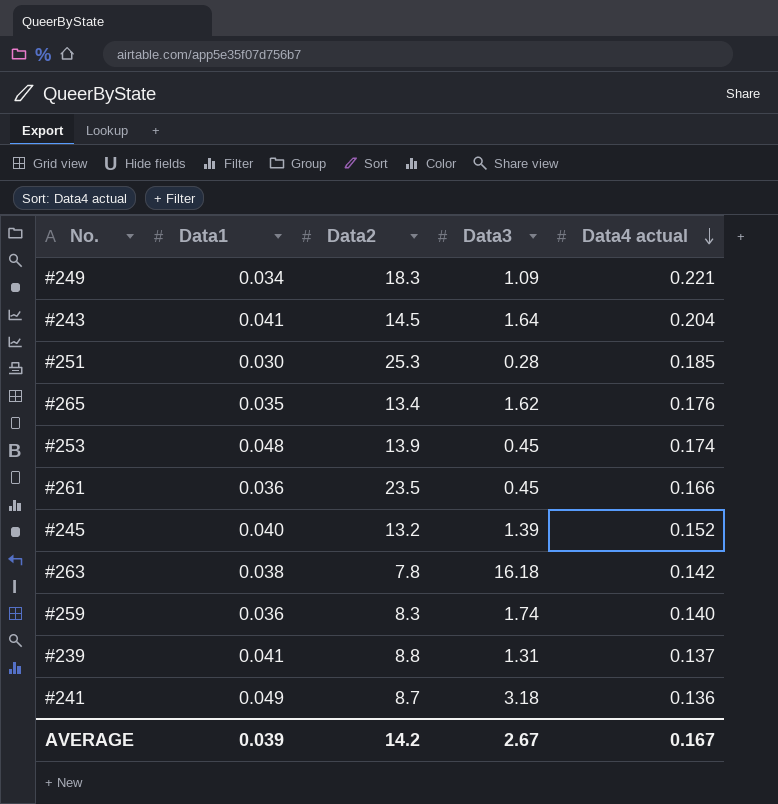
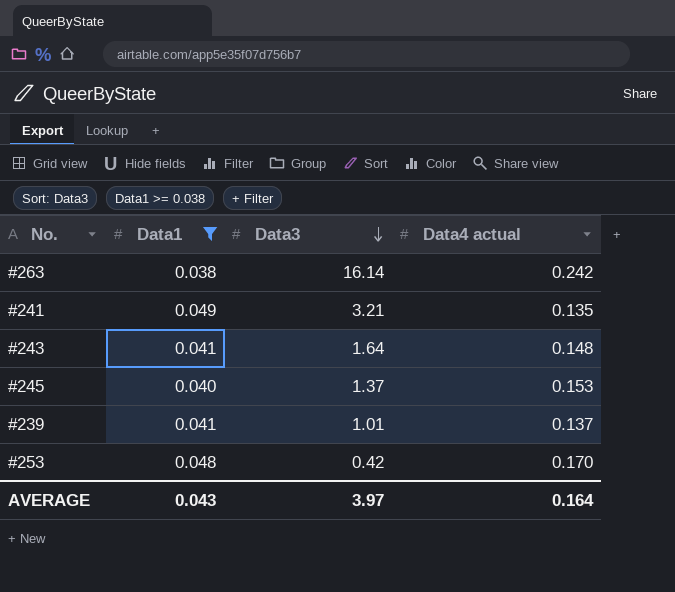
filter: none -> Data1 >= 0.038
row order: Data4 actual descending -> Data3 descending
column Data2 | position: 3 -> none
#263 | Data3: 16.18 -> 16.14
#263 | Data4 actual: 0.142 -> 0.242
#241 | Data3: 3.18 -> 3.21
#241 | Data4 actual: 0.136 -> 0.135
#243 | Data4 actual: 0.204 -> 0.148
#245 | Data3: 1.39 -> 1.37
#245 | Data4 actual: 0.152 -> 0.153
#239 | Data3: 1.31 -> 1.01
#253 | Data3: 0.45 -> 0.42
#253 | Data4 actual: 0.174 -> 0.170
AVERAGE | Data1: 0.039 -> 0.043
AVERAGE | Data3: 2.67 -> 3.97
AVERAGE | Data4 actual: 0.167 -> 0.164

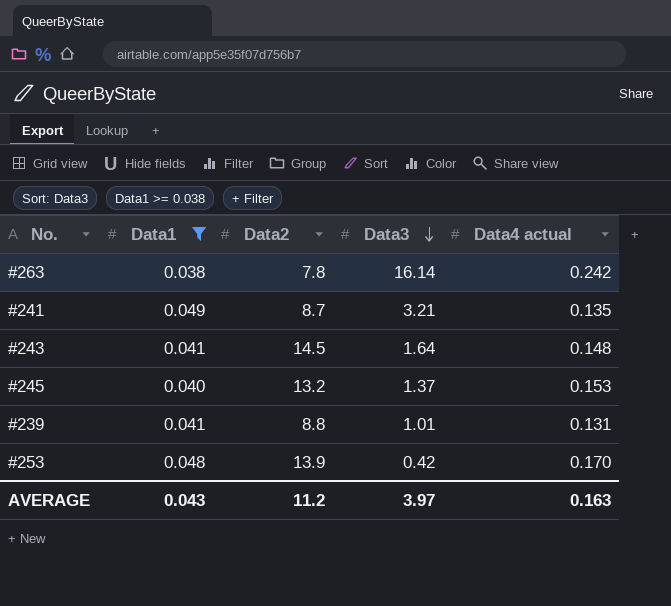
column Data2 | position: none -> 3
#239 | Data4 actual: 0.137 -> 0.131
AVERAGE | Data4 actual: 0.164 -> 0.163

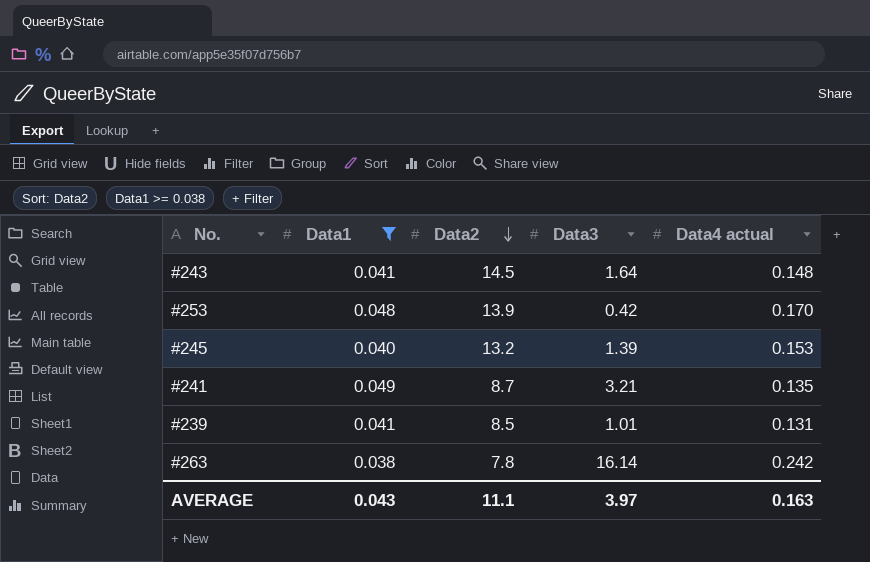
row order: Data3 descending -> Data2 descending
#245 | Data3: 1.37 -> 1.39
#239 | Data2: 8.8 -> 8.5
AVERAGE | Data2: 11.2 -> 11.1

